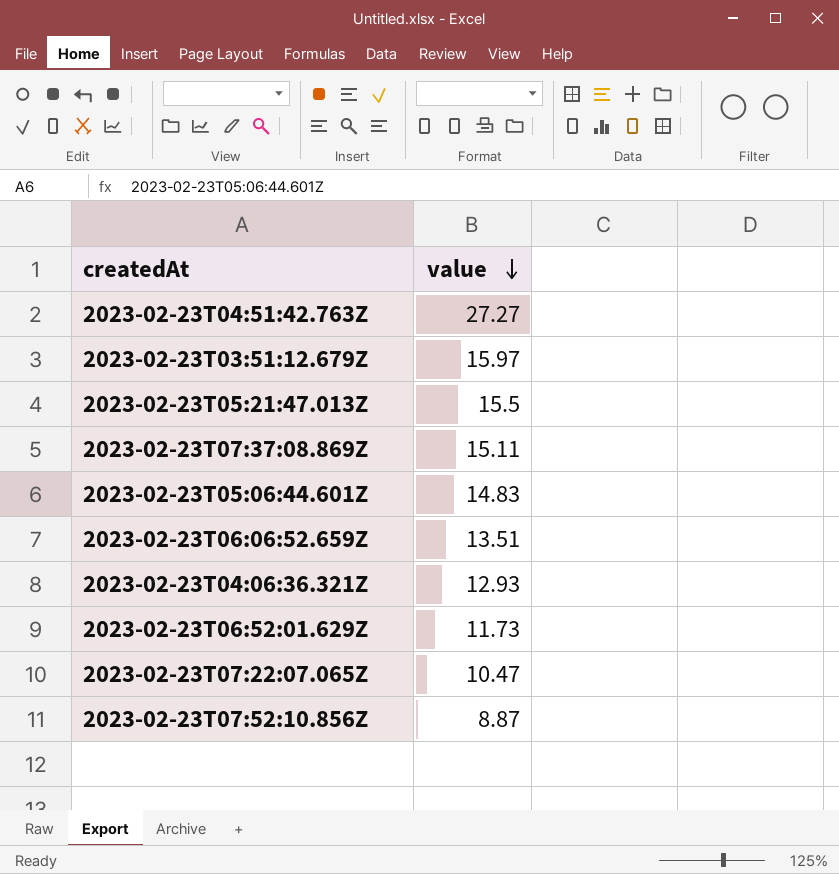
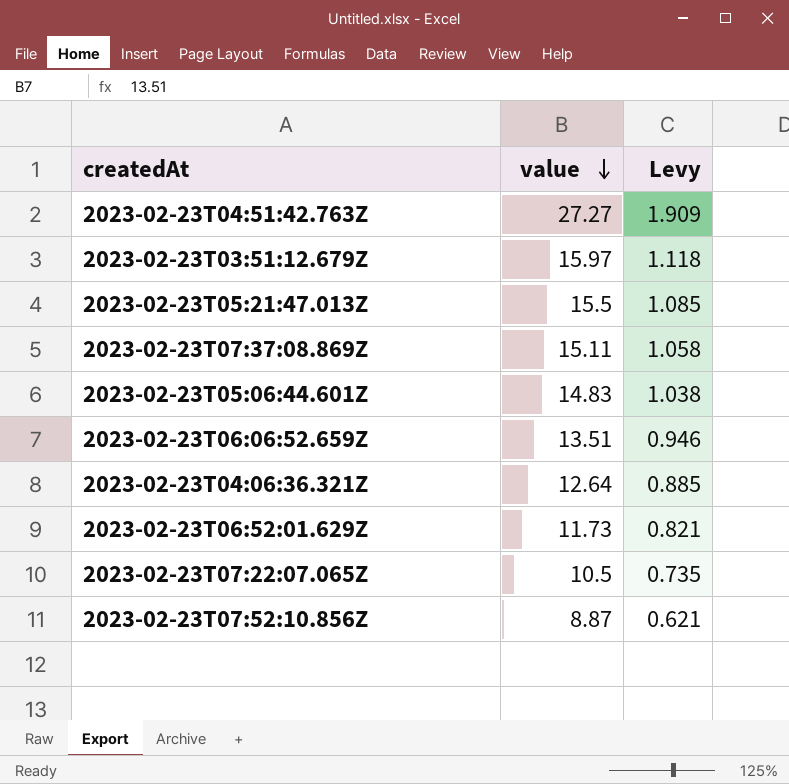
column Levy | formula: none -> [value] * 0.07
2023-02-23T04:06:36.321Z | value: 12.93 -> 12.64
2023-02-23T07:22:07.065Z | value: 10.47 -> 10.5

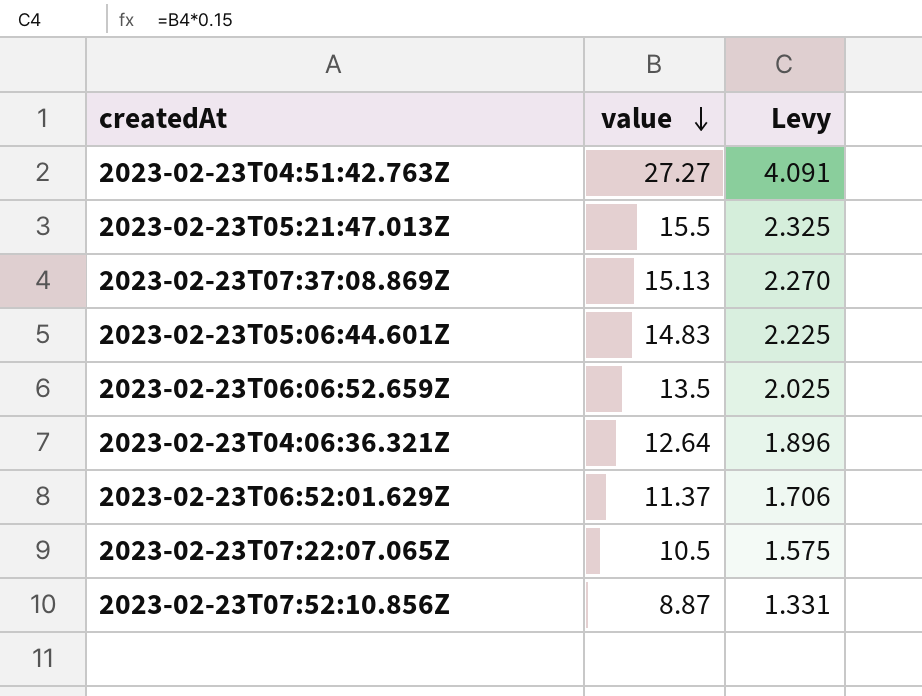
column Levy | formula: [value] * 0.07 -> [value] * 0.15
row 2023-02-23T03:51:12.679Z: 15.97 | 1.118 -> none
2023-02-23T07:37:08.869Z | value: 15.11 -> 15.13
2023-02-23T06:06:52.659Z | value: 13.51 -> 13.5
2023-02-23T06:52:01.629Z | value: 11.73 -> 11.37

